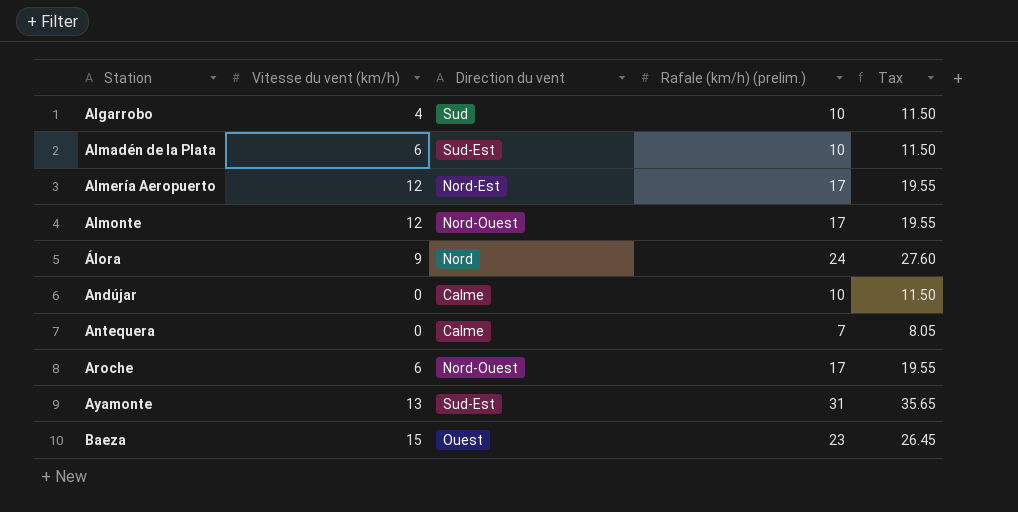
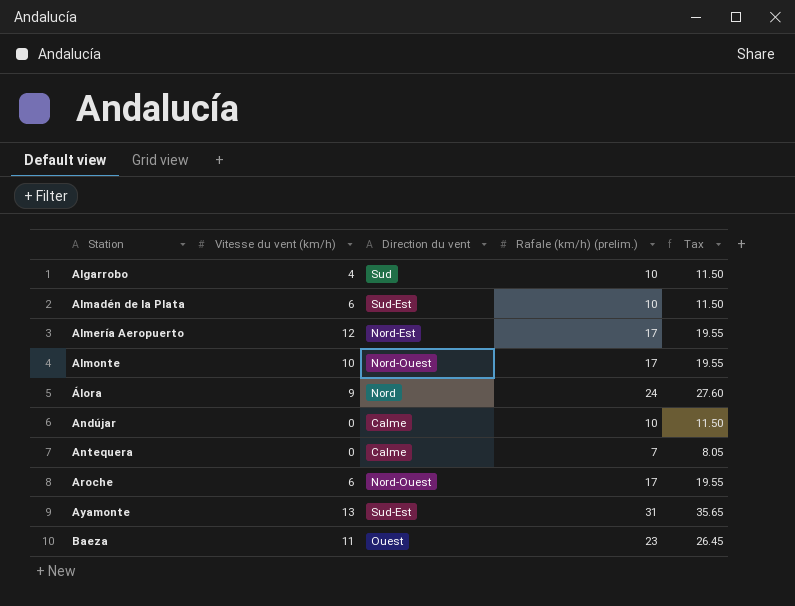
Almonte | Vitesse du vent (km/h): 12 -> 10
Baeza | Vitesse du vent (km/h): 15 -> 11

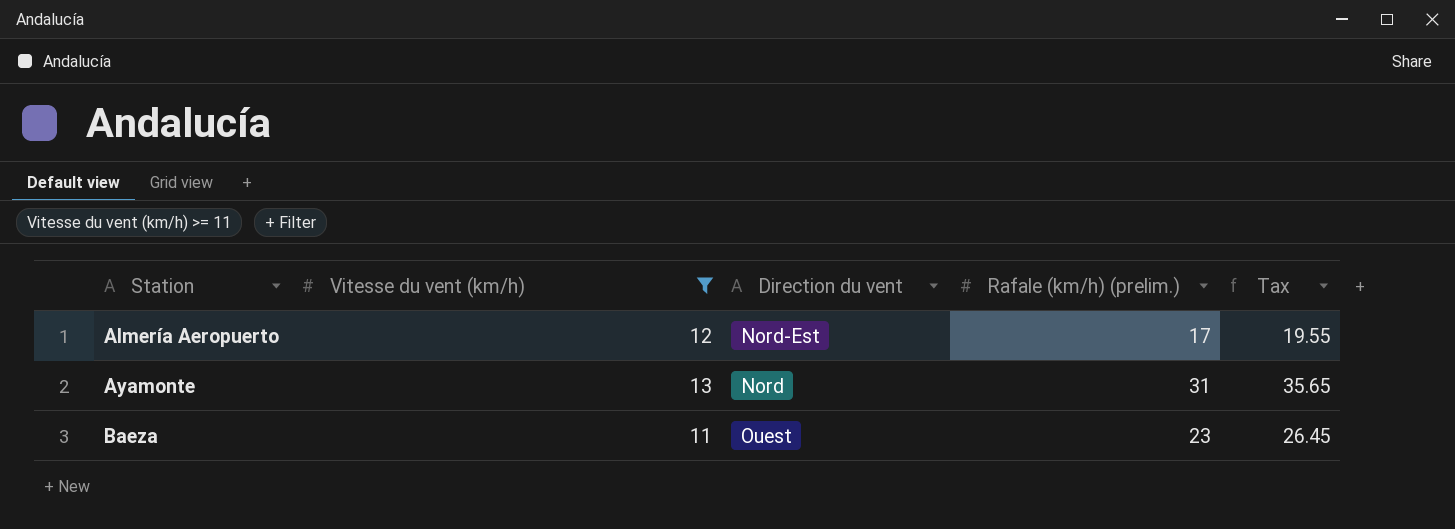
filter: none -> Vitesse du vent (km/h) >= 11
Ayamonte | Direction du vent: Sud-Est -> Nord

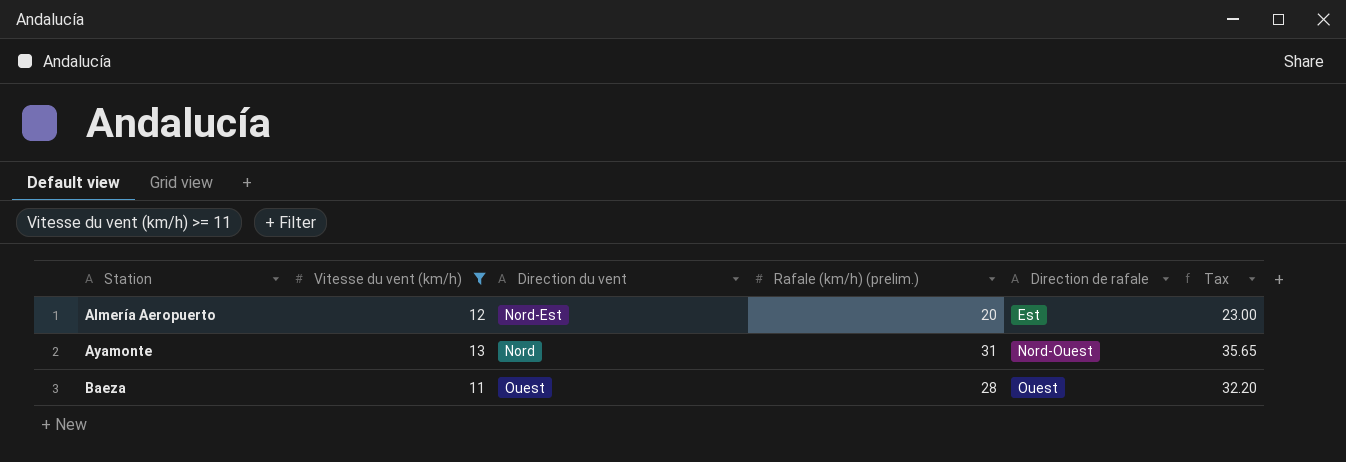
column Direction de rafale | position: none -> 5
Almería Aeropuerto | Rafale (km/h) (prelim.): 17 -> 20
Almería Aeropuerto | Tax: 19.55 -> 23.00
Baeza | Rafale (km/h) (prelim.): 23 -> 28
Baeza | Tax: 26.45 -> 32.20

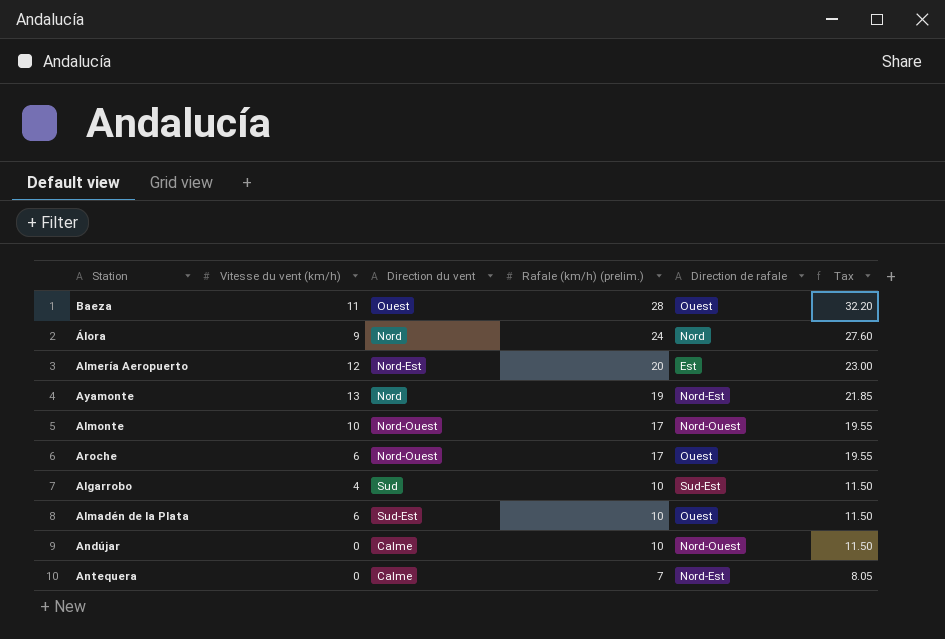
filter: Vitesse du vent (km/h) >= 11 -> none
row order: Station ascending -> Rafale (km/h) (prelim.) descending
Ayamonte | Rafale (km/h) (prelim.): 31 -> 19
Ayamonte | Direction de rafale: Nord-Ouest -> Nord-Est
Ayamonte | Tax: 35.65 -> 21.85

